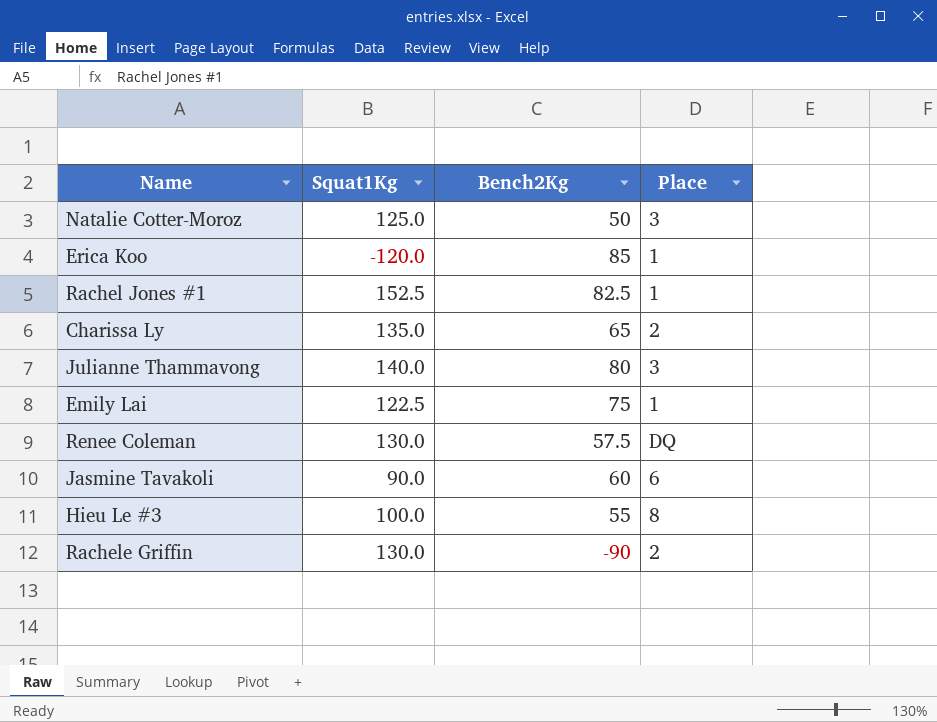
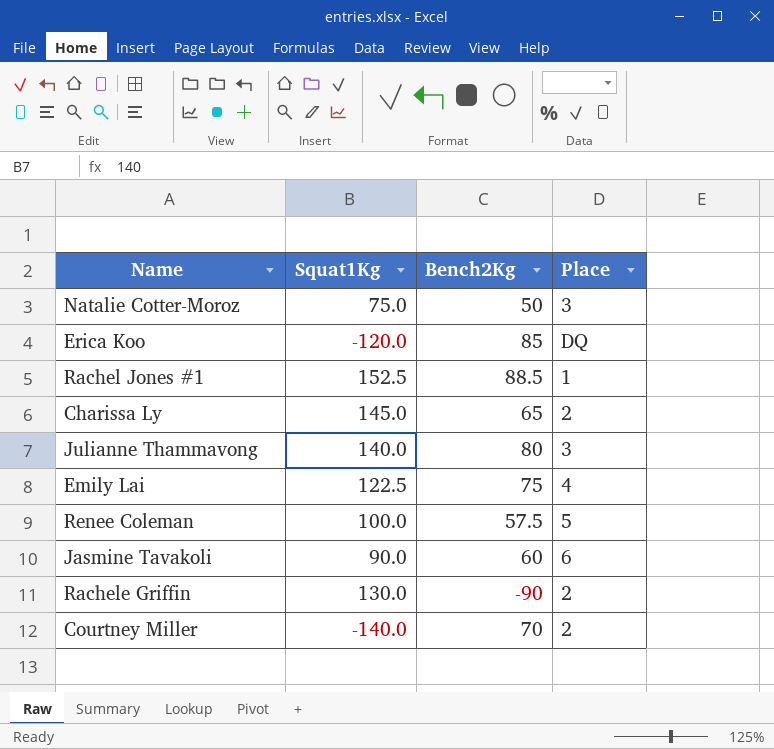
row Hieu Le #3: 100.0 | 55 | 8 -> none
Natalie Cotter-Moroz | Squat1Kg: 125.0 -> 75.0
Erica Koo | Place: 1 -> DQ
Rachel Jones #1 | Bench2Kg: 82.5 -> 88.5
Charissa Ly | Squat1Kg: 135.0 -> 145.0
Emily Lai | Place: 1 -> 4
Renee Coleman | Squat1Kg: 130.0 -> 100.0
Renee Coleman | Place: DQ -> 5
row Courtney Miller: none -> -140.0 | 70 | 2

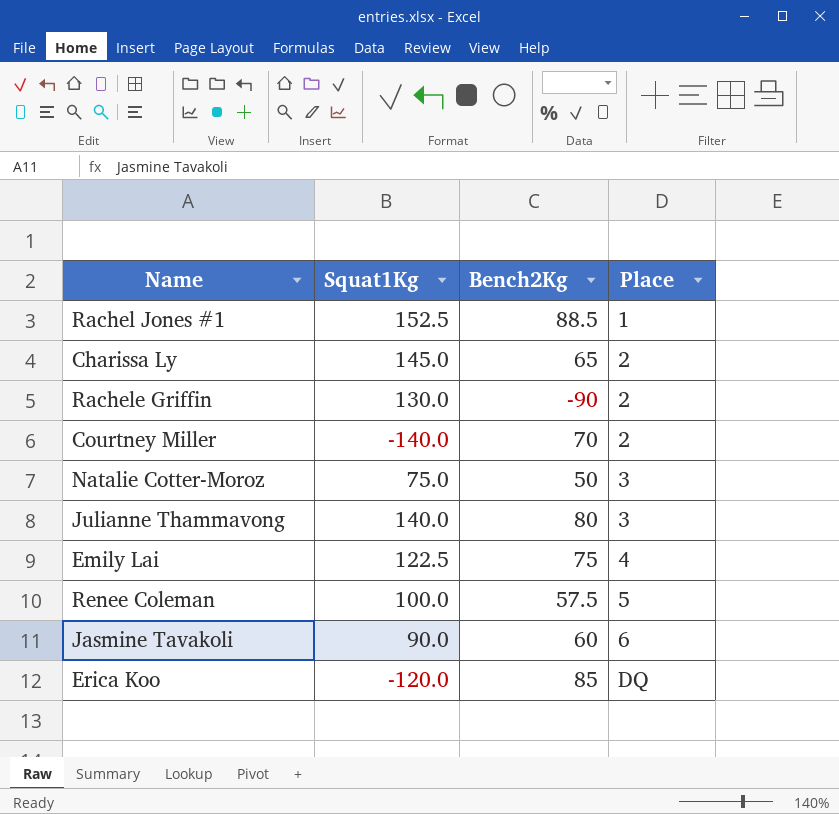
row order: none -> Place ascending

